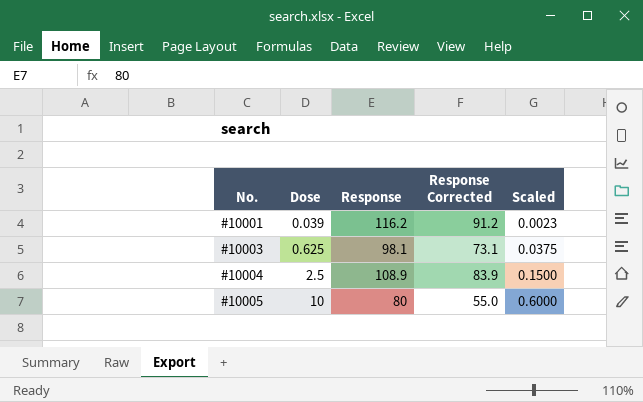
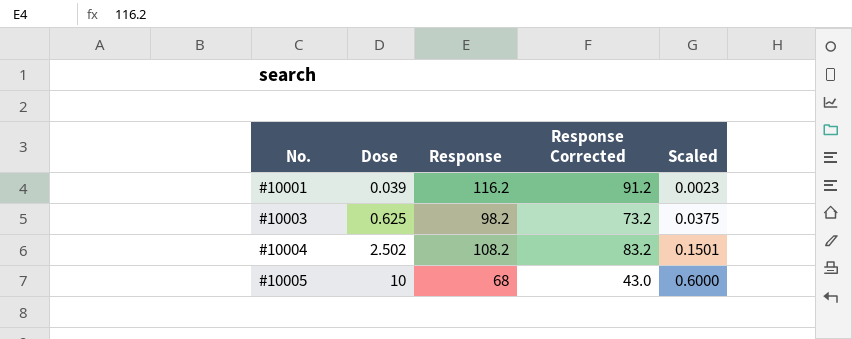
#10003 | Response: 98.1 -> 98.2
#10003 | Response Corrected: 73.1 -> 73.2
#10004 | Dose: 2.5 -> 2.502
#10004 | Response: 108.9 -> 108.2
#10004 | Response Corrected: 83.9 -> 83.2
#10004 | Scaled: 0.1500 -> 0.1501
#10005 | Response: 80 -> 68
#10005 | Response Corrected: 55.0 -> 43.0

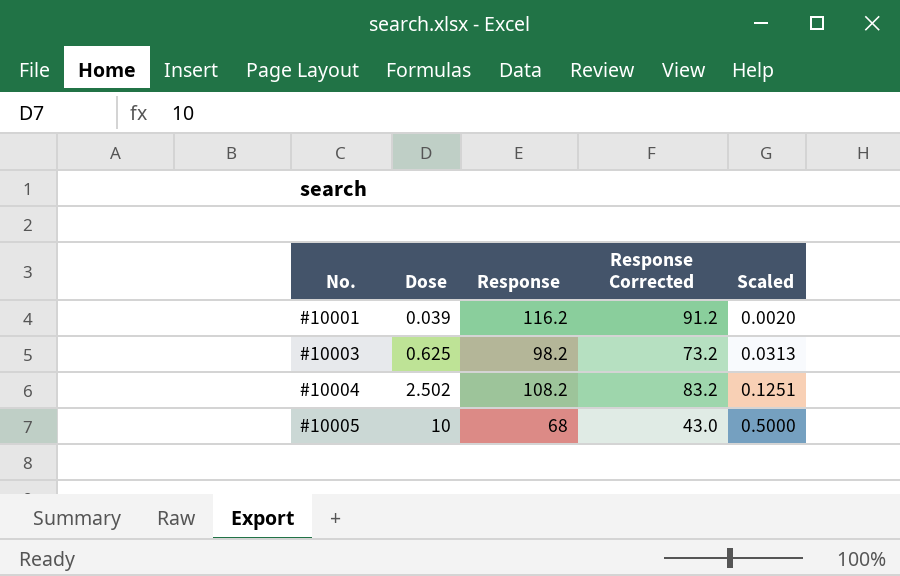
column Scaled | formula: [Dose] * 0.06 -> [Dose] * 0.05

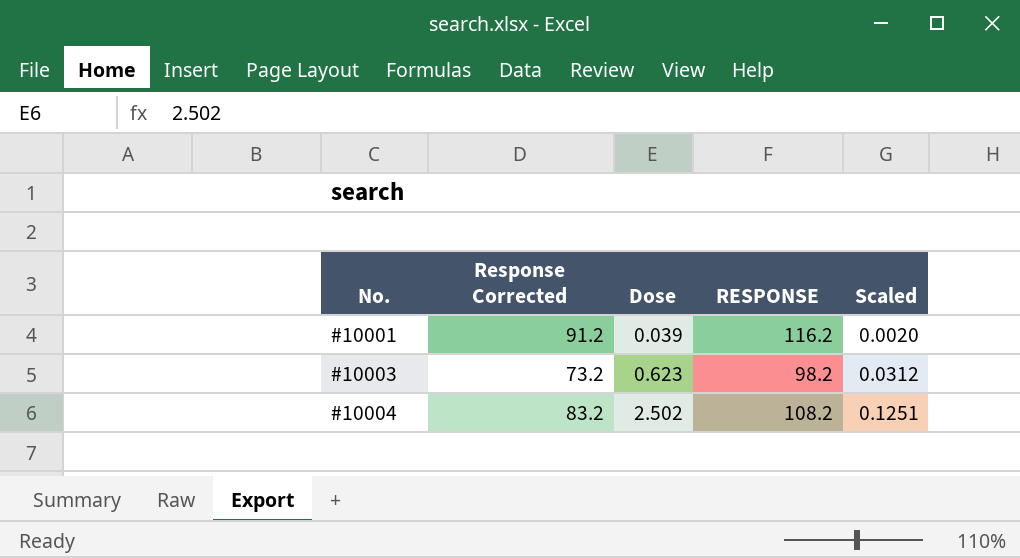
column Response Corrected | position: 4 -> 2
column name: Response -> RESPONSE
row #10005: 10 | 68 | 43.0 | 0.5000 -> none
#10003 | Dose: 0.625 -> 0.623
#10003 | Scaled: 0.0313 -> 0.0312

